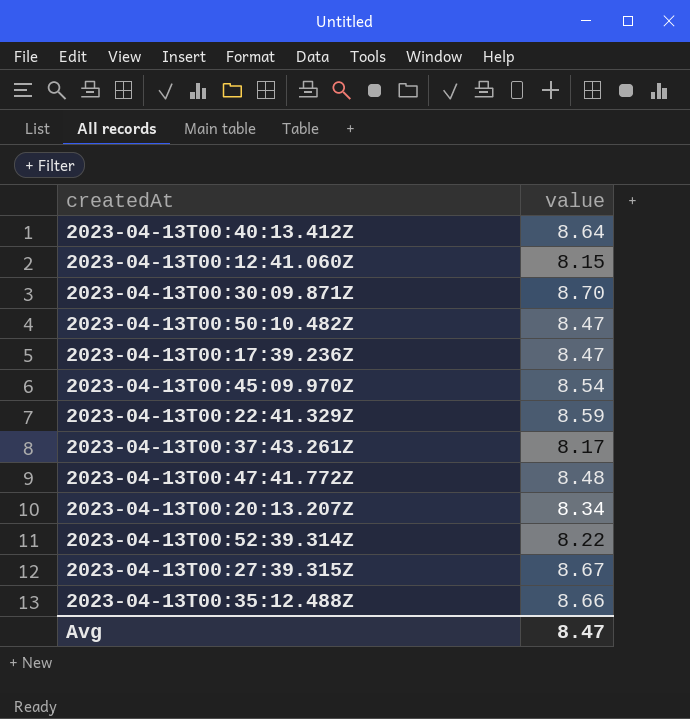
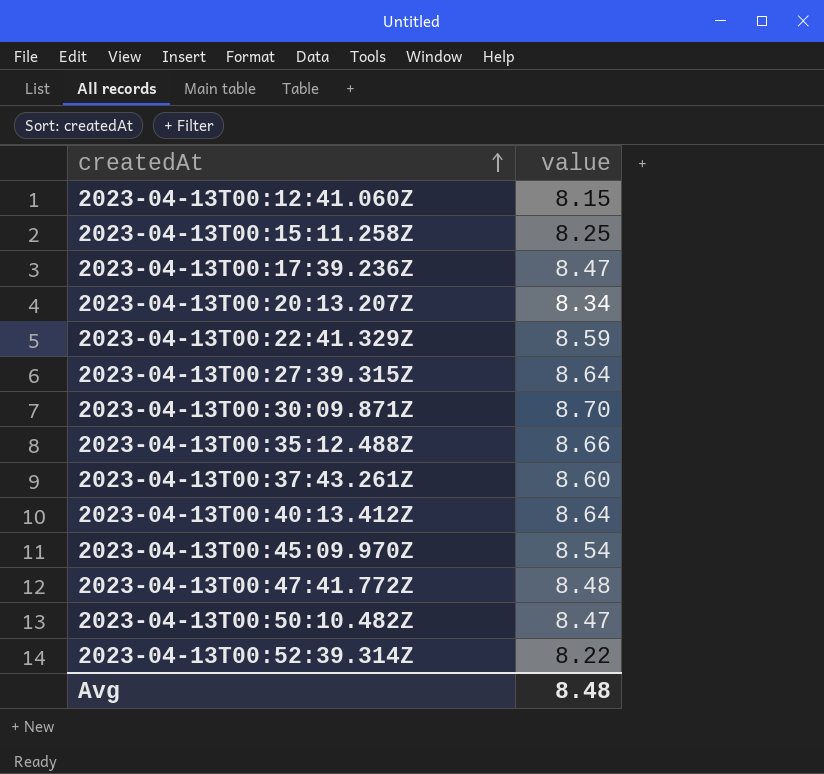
row order: none -> createdAt ascending
row 2023-04-13T00:15:11.258Z: none -> 8.25
2023-04-13T00:27:39.315Z | value: 8.67 -> 8.64
2023-04-13T00:37:43.261Z | value: 8.17 -> 8.60
Avg | value: 8.47 -> 8.48

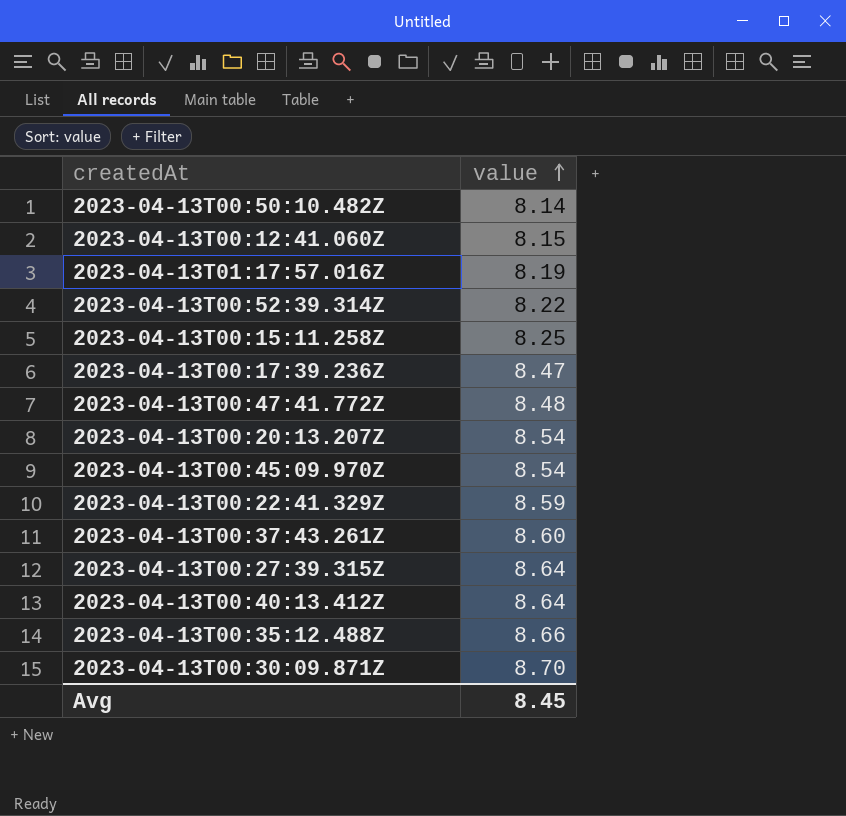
row order: createdAt ascending -> value ascending
2023-04-13T00:50:10.482Z | value: 8.47 -> 8.14
row 2023-04-13T01:17:57.016Z: none -> 8.19
2023-04-13T00:20:13.207Z | value: 8.34 -> 8.54
Avg | value: 8.48 -> 8.45

